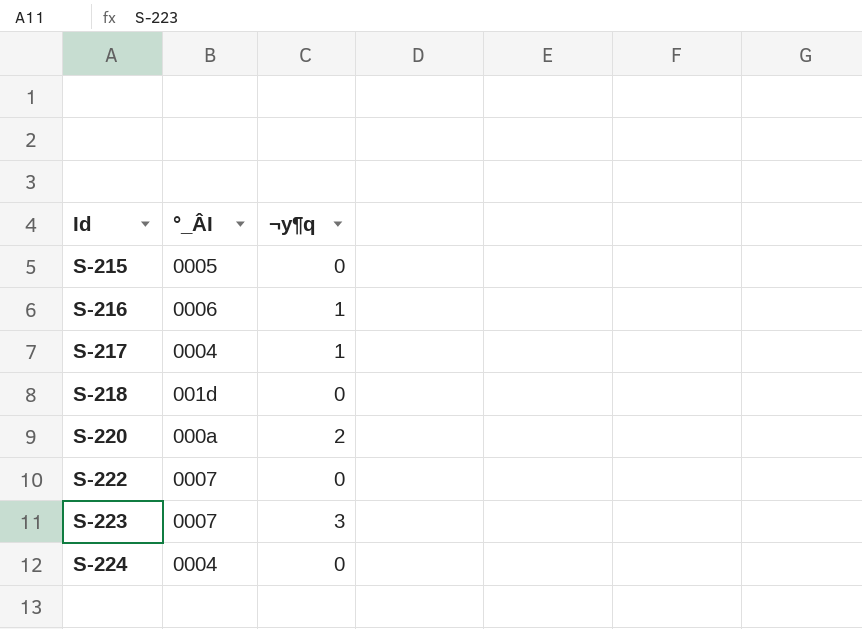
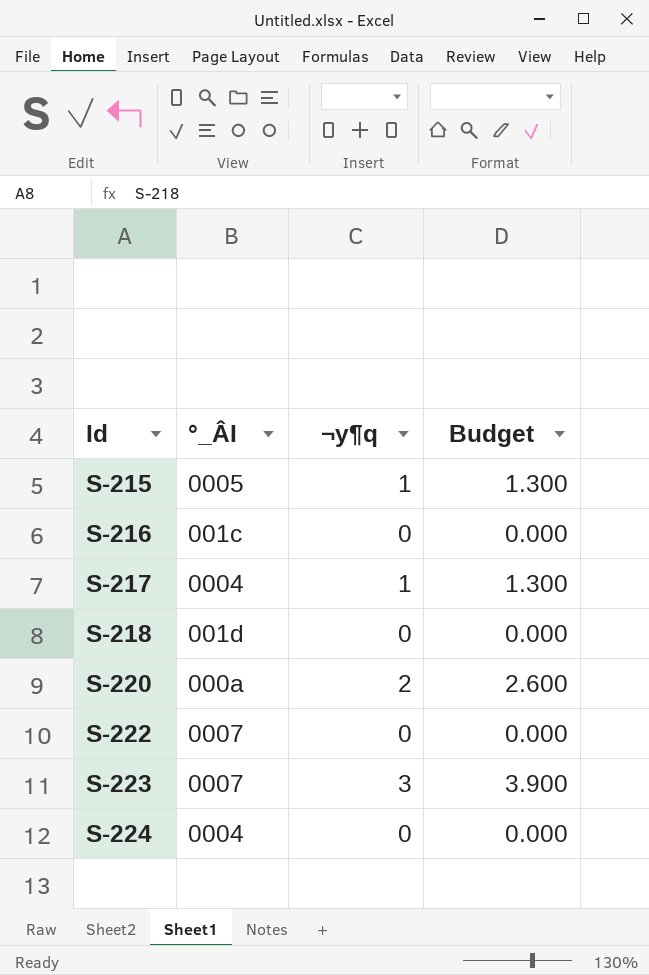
column Budget | formula: none -> [¬y¶q] * 1.3
S-215 | ¬y¶q: 0 -> 1
S-216 | °_ÂI: 0006 -> 001c
S-216 | ¬y¶q: 1 -> 0

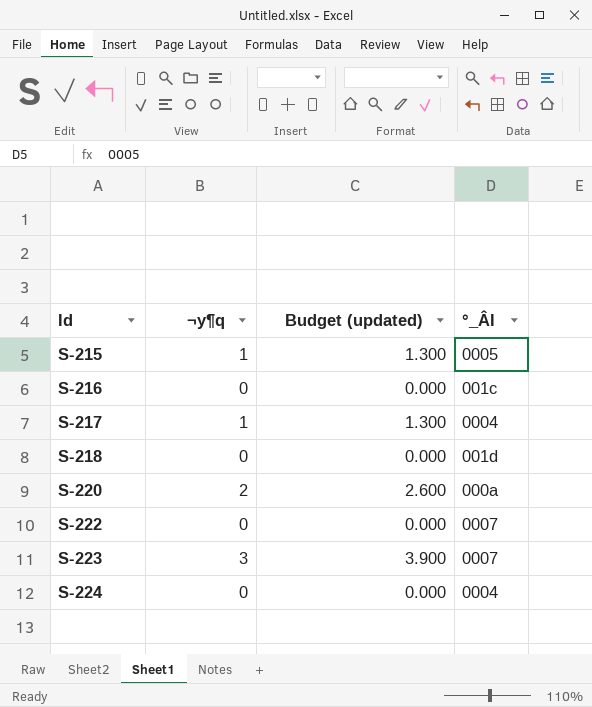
column name: Budget -> Budget (updated)
column °_ÂI | position: 2 -> 4

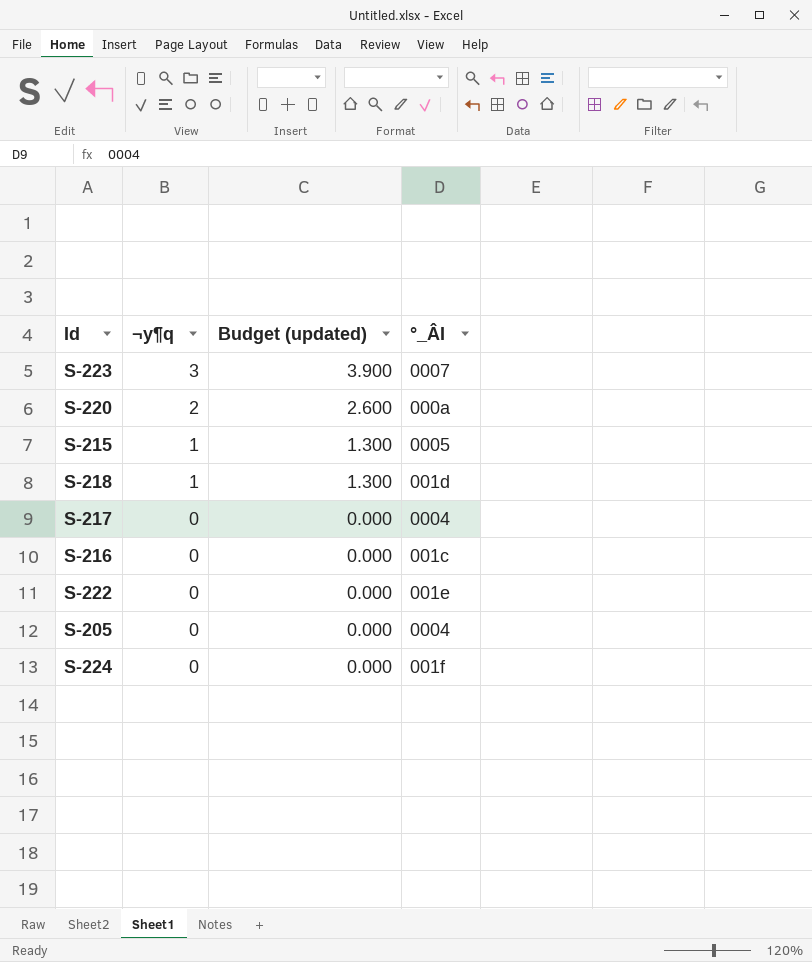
row order: Id ascending -> ¬y¶q descending
S-218 | ¬y¶q: 0 -> 1
S-218 | Budget (updated): 0.000 -> 1.300
S-217 | ¬y¶q: 1 -> 0
S-217 | Budget (updated): 1.300 -> 0.000
S-222 | °_ÂI: 0007 -> 001e
row S-205: none -> 0 | 0.000 | 0004
S-224 | °_ÂI: 0004 -> 001f

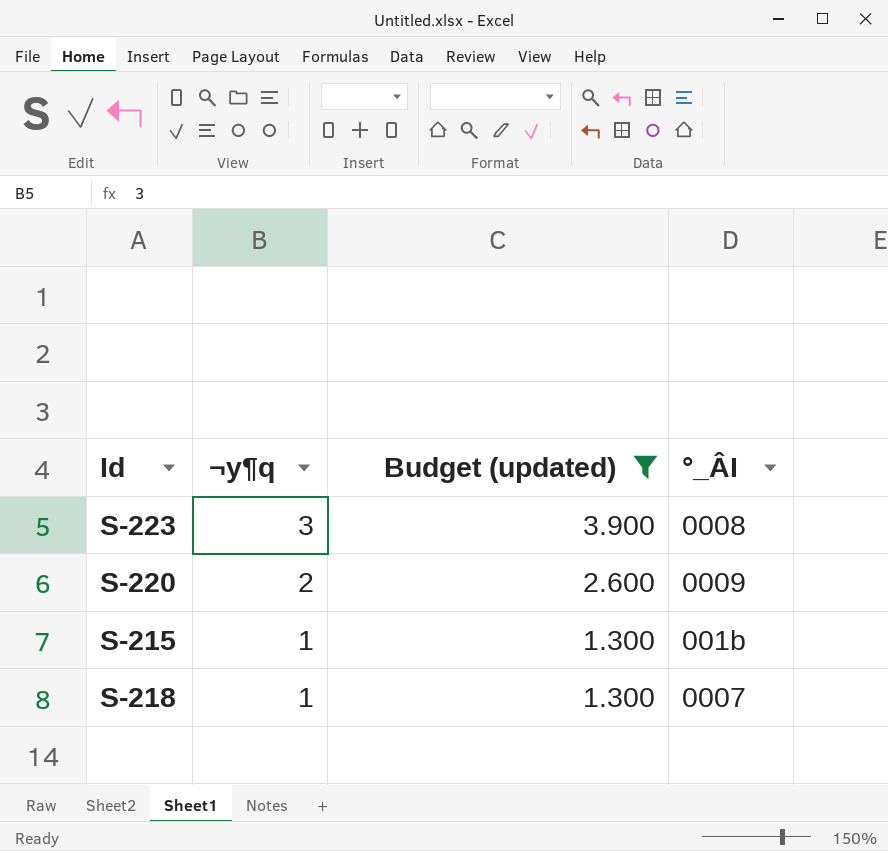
filter: none -> Budget (updated) != 0.000
S-223 | °_ÂI: 0007 -> 0008
S-220 | °_ÂI: 000a -> 0009
S-215 | °_ÂI: 0005 -> 001b
S-218 | °_ÂI: 001d -> 0007

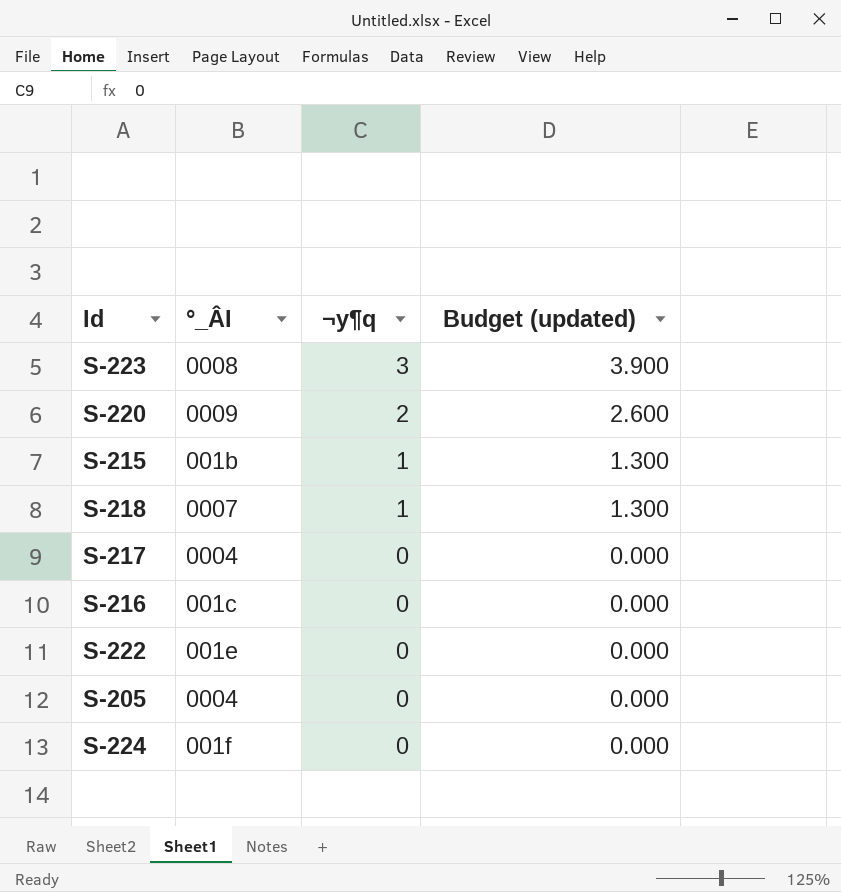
filter: Budget (updated) != 0.000 -> none
column °_ÂI | position: 4 -> 2

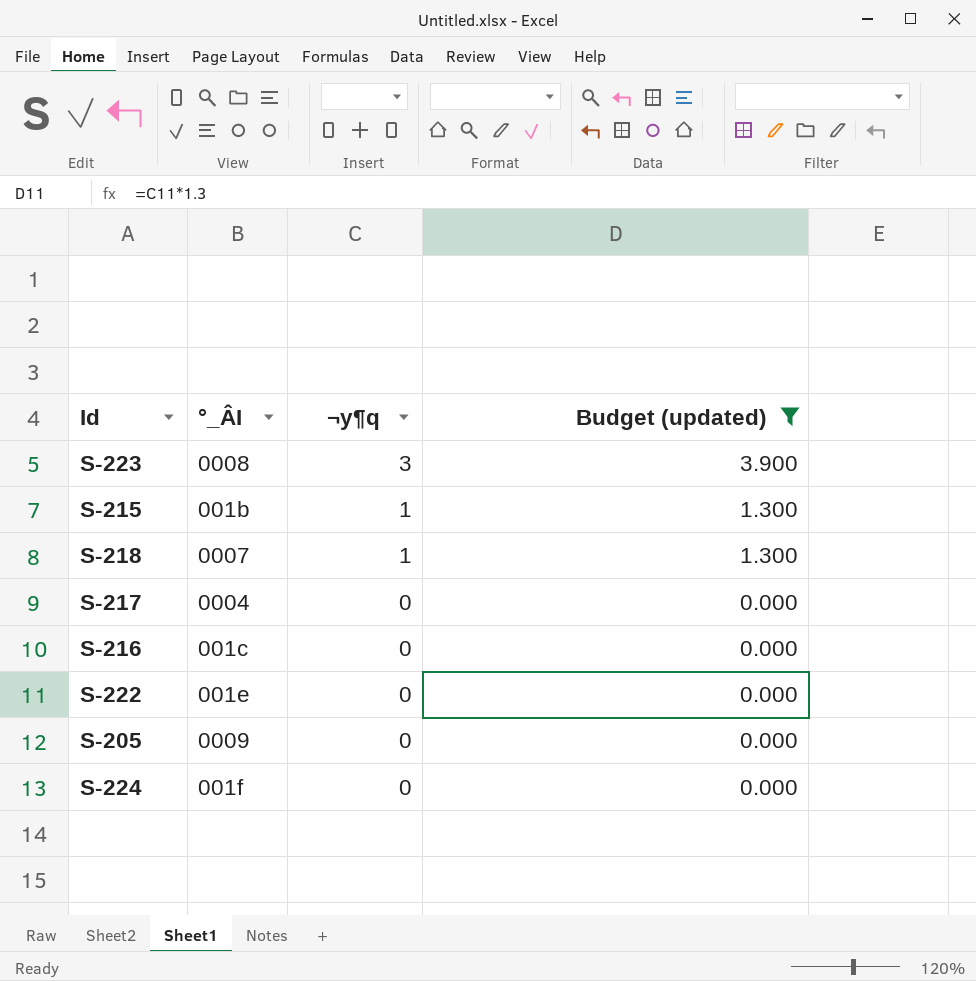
filter: none -> Budget (updated) != 2.600
S-205 | °_ÂI: 0004 -> 0009

